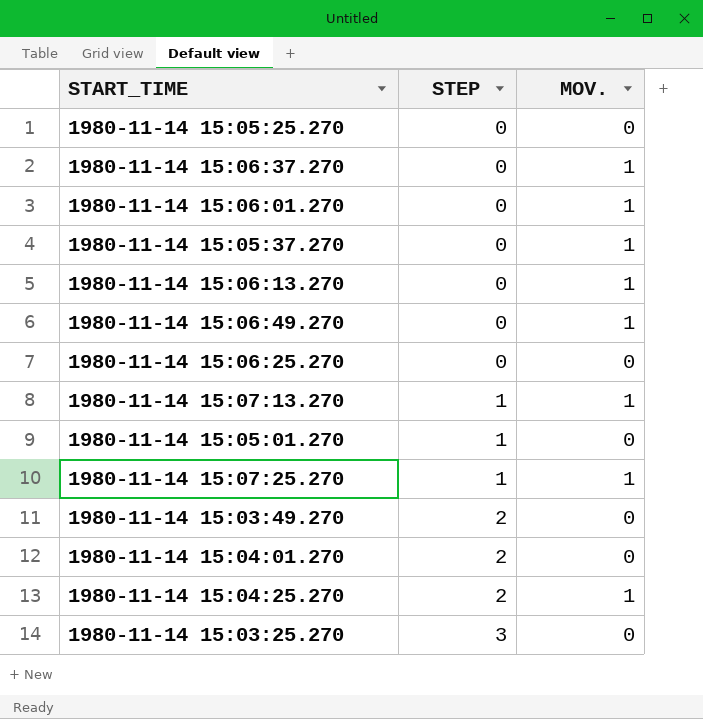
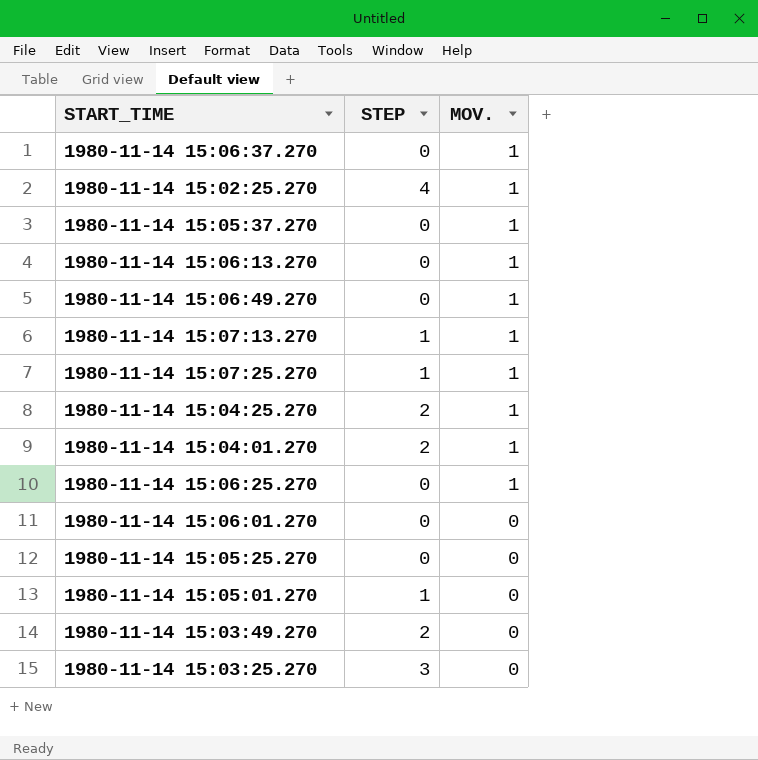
row order: STEP ascending -> MOV. descending
row 1980-11-14 15:02:25.270: none -> 4 | 1
1980-11-14 15:04:01.270 | MOV.: 0 -> 1
1980-11-14 15:06:25.270 | MOV.: 0 -> 1
1980-11-14 15:06:01.270 | MOV.: 1 -> 0

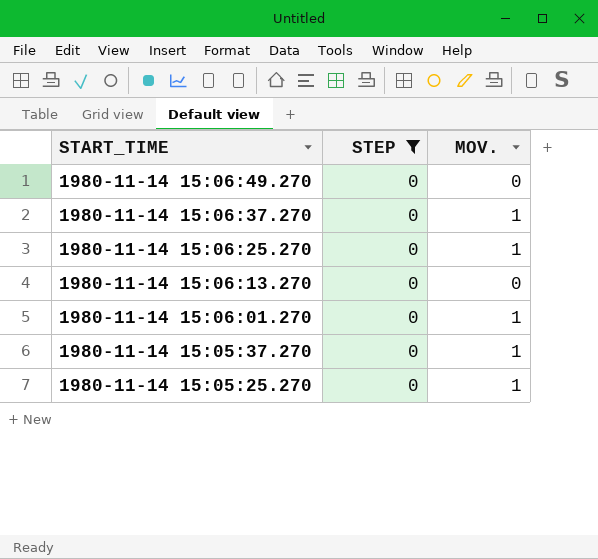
filter: none -> STEP = 0
row order: MOV. descending -> START_TIME descending
1980-11-14 15:06:49.270 | MOV.: 1 -> 0
1980-11-14 15:06:13.270 | MOV.: 1 -> 0
1980-11-14 15:06:01.270 | MOV.: 0 -> 1
1980-11-14 15:05:25.270 | MOV.: 0 -> 1

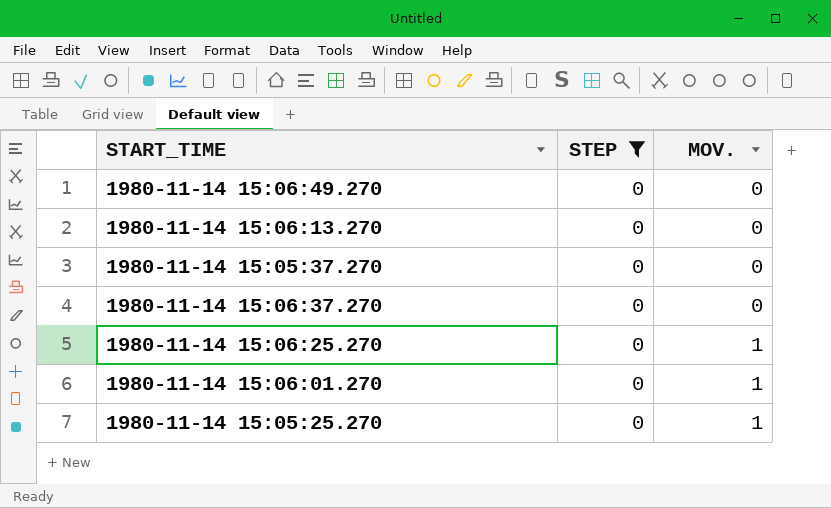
row order: START_TIME descending -> MOV. ascending
1980-11-14 15:05:37.270 | MOV.: 1 -> 0
1980-11-14 15:06:37.270 | MOV.: 1 -> 0

